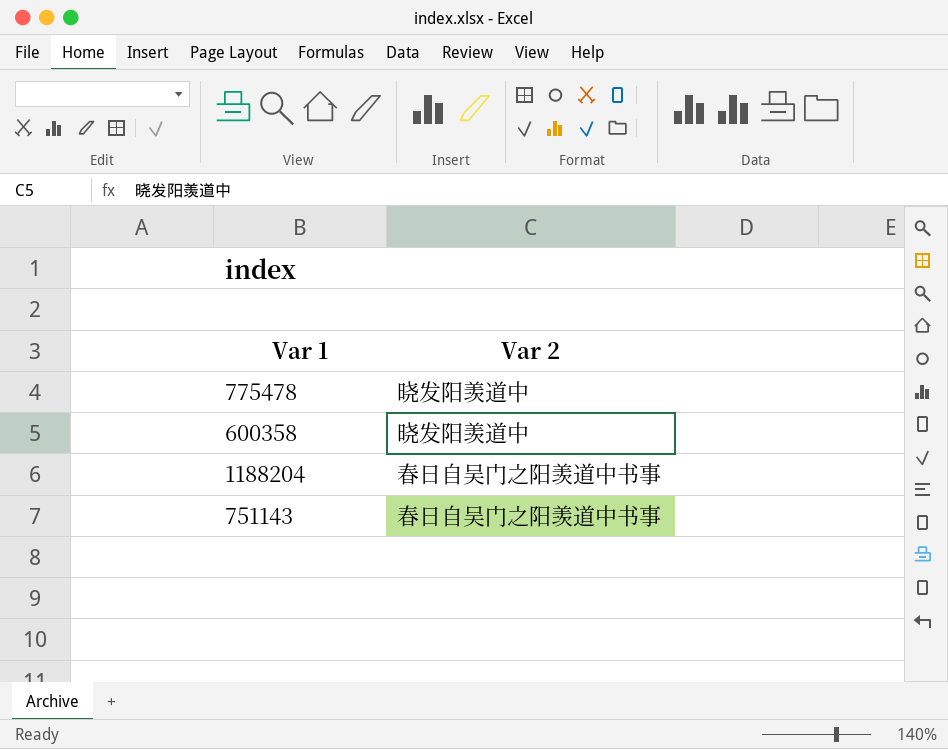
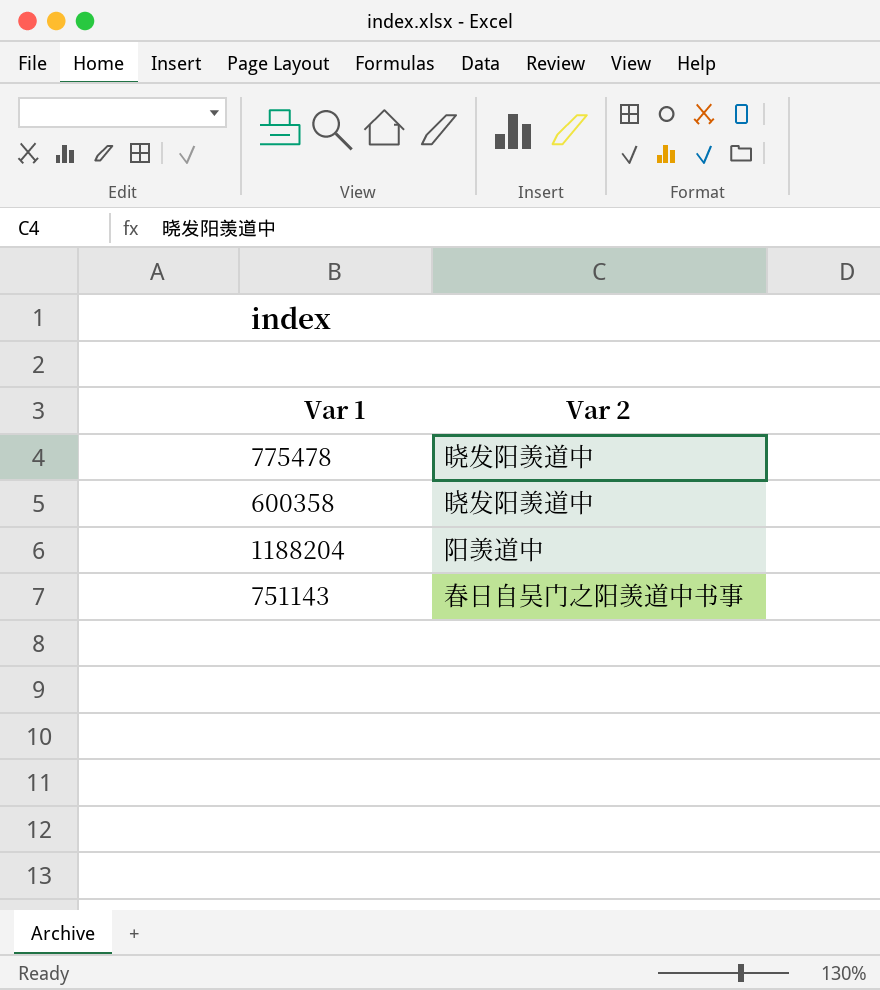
1188204 | Var 2: 春日自吴门之阳羡道中书事 -> 阳羡道中

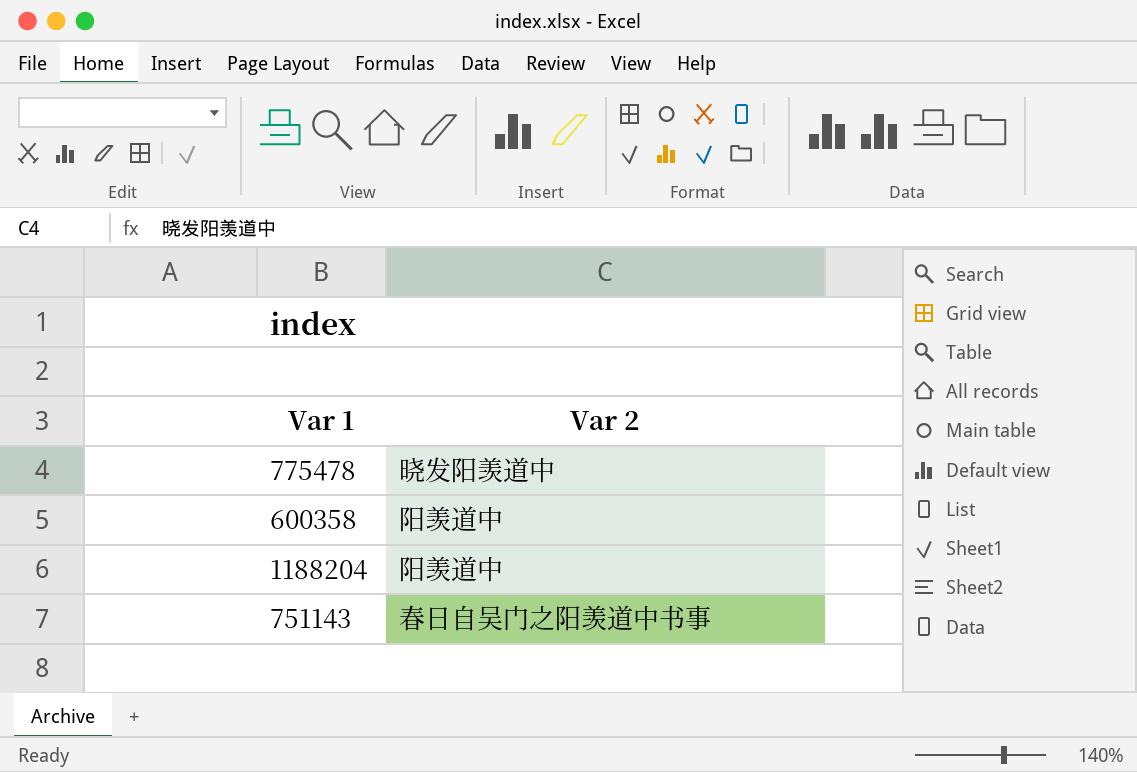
600358 | Var 2: 晓发阳羡道中 -> 阳羡道中

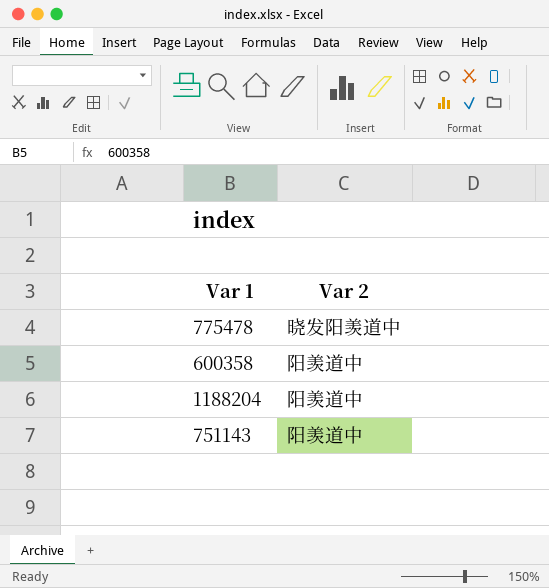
751143 | Var 2: 春日自吴门之阳羡道中书事 -> 阳羡道中

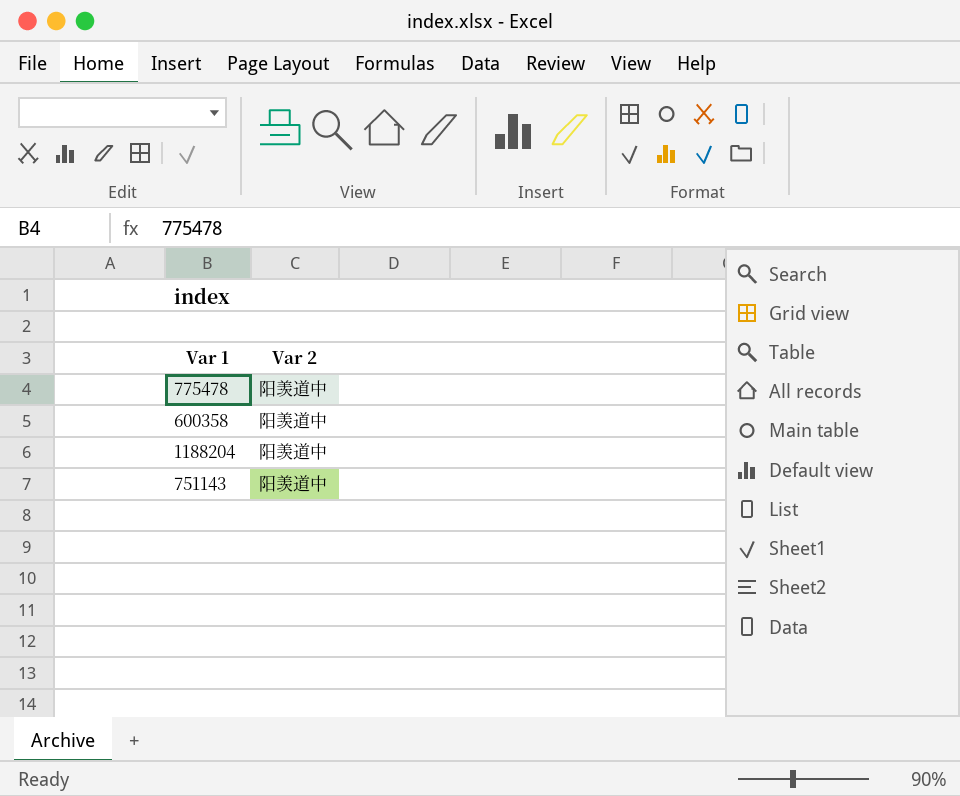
775478 | Var 2: 晓发阳羡道中 -> 阳羡道中

